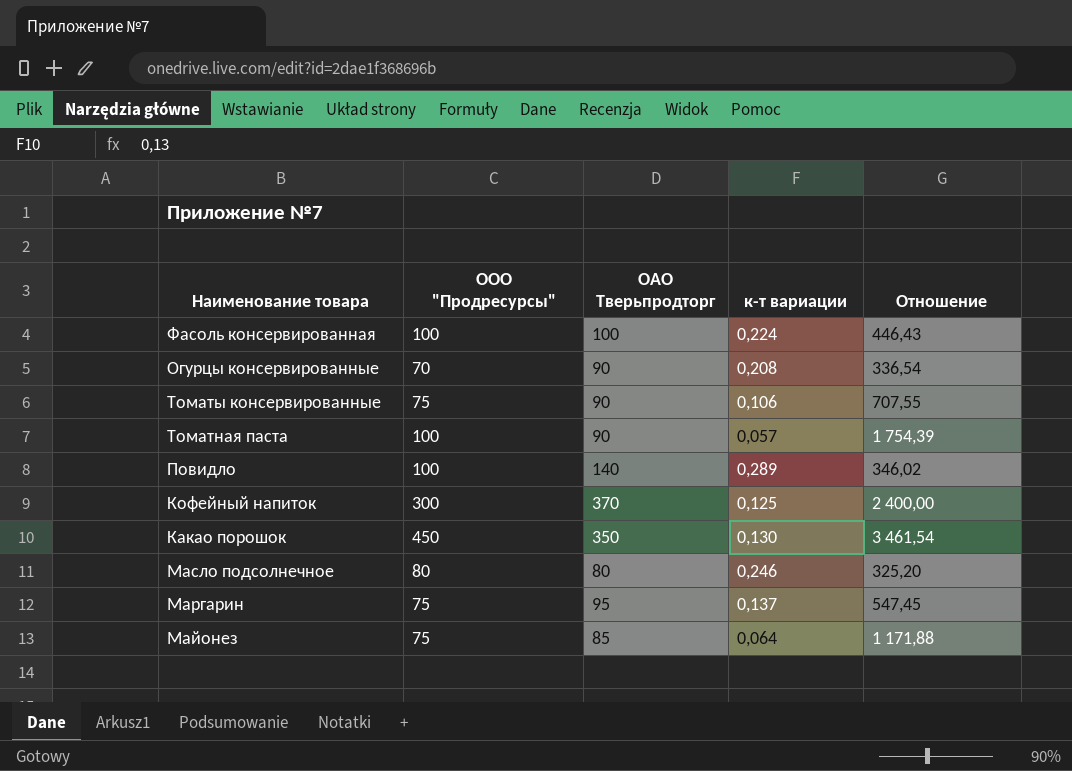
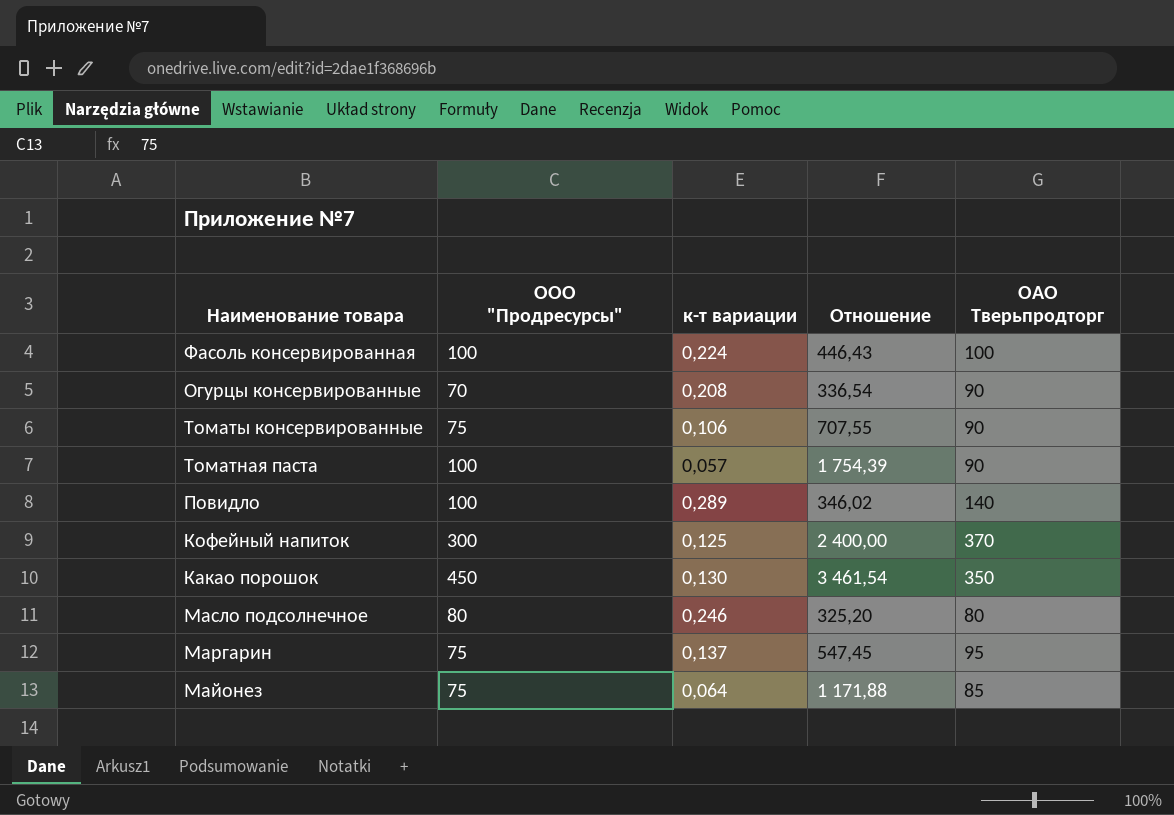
column ОАО Тверьпродторг | position: 3 -> 5

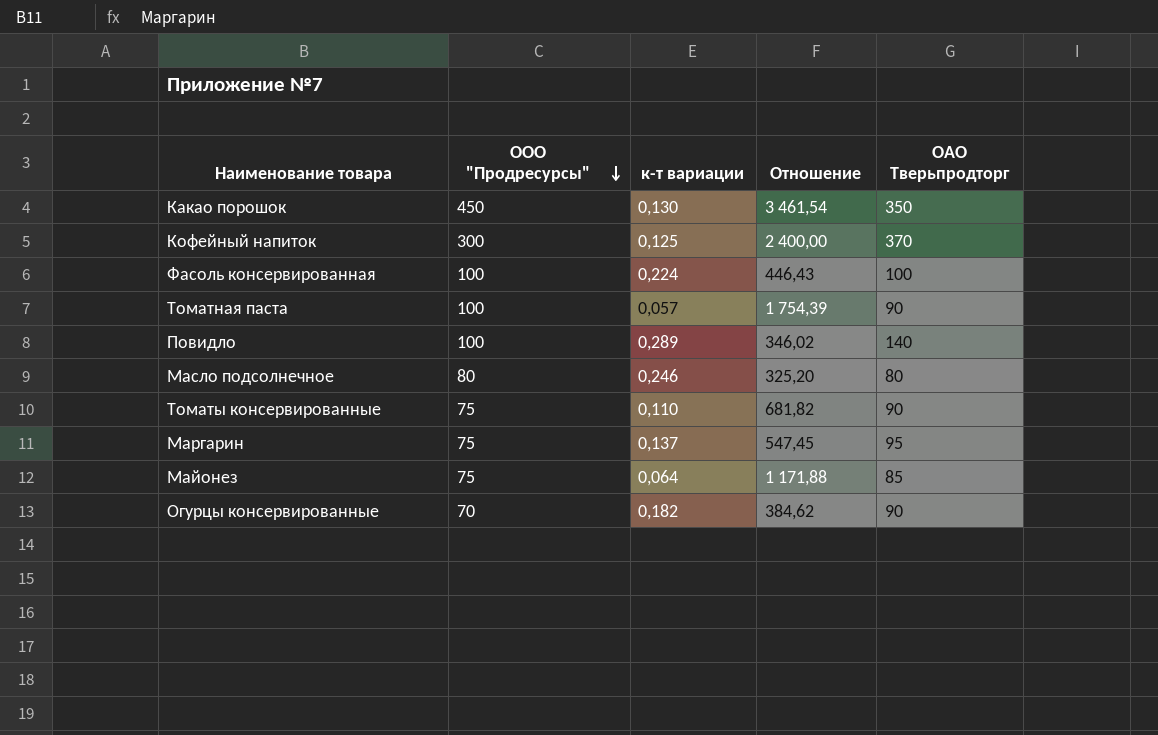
row order: none -> ООО "Продресурсы" descending
Томаты консервированные | к-т вариации: 0,106 -> 0,110
Томаты консервированные | Отношение: 707,55 -> 681,82
Огурцы консервированные | к-т вариации: 0,208 -> 0,182
Огурцы консервированные | Отношение: 336,54 -> 384,62

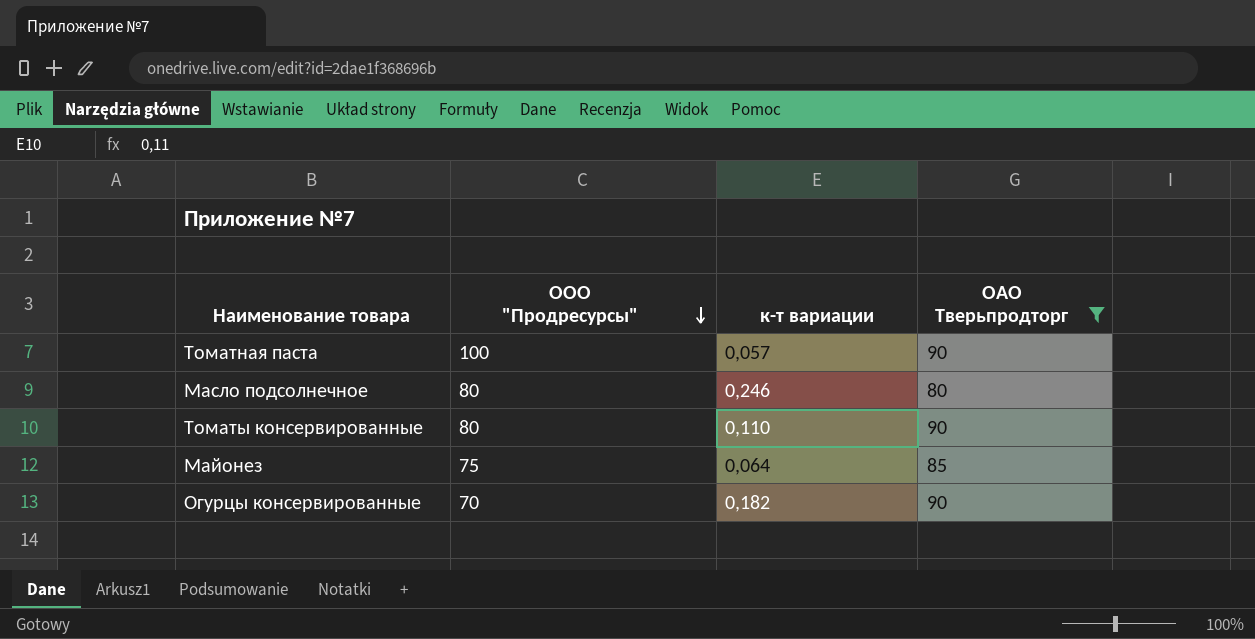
filter: none -> ОАО Тверьпродторг <= 90
column Отношение | formula: [ООО "Продресурсы"] / [к-т вариации] -> none
Томаты консервированные | ООО "Продресурсы": 75 -> 80

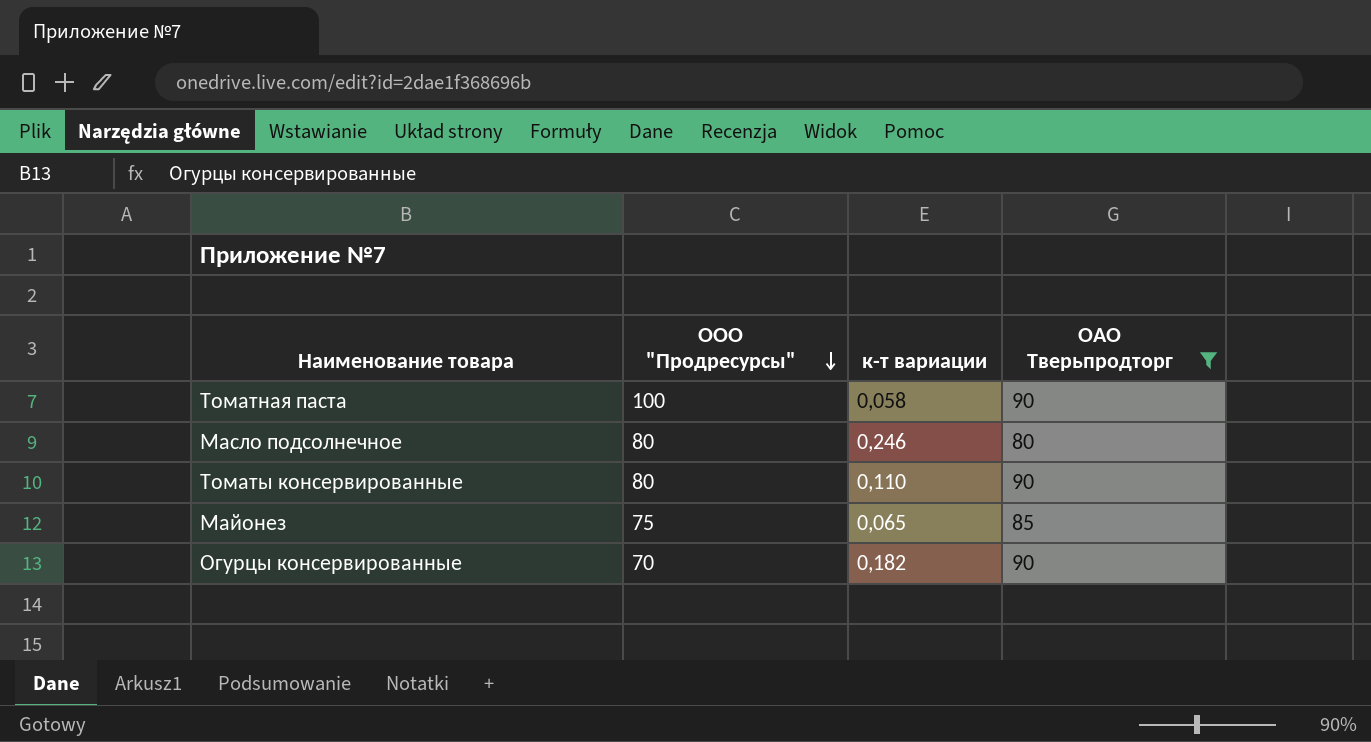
Томатная паста | к-т вариации: 0,057 -> 0,058
Майонез | к-т вариации: 0,064 -> 0,065

